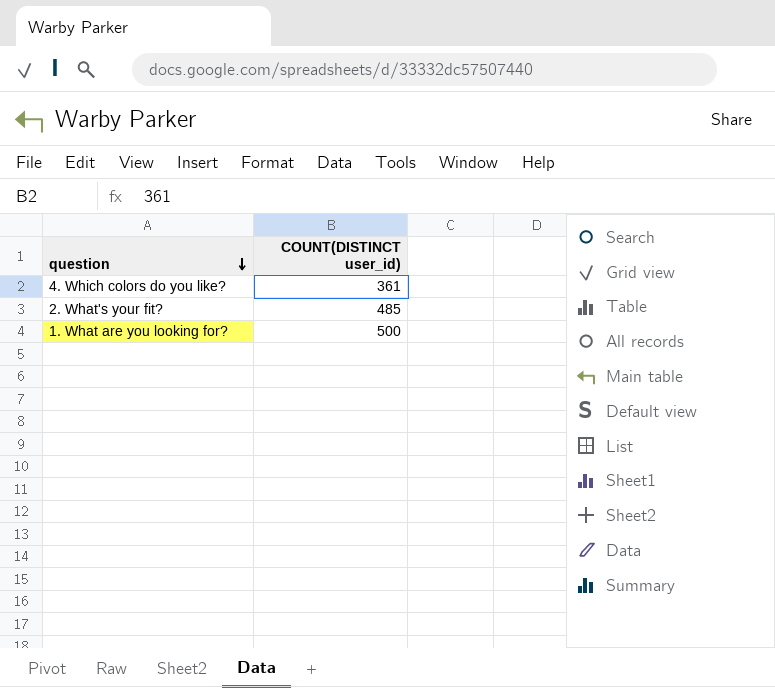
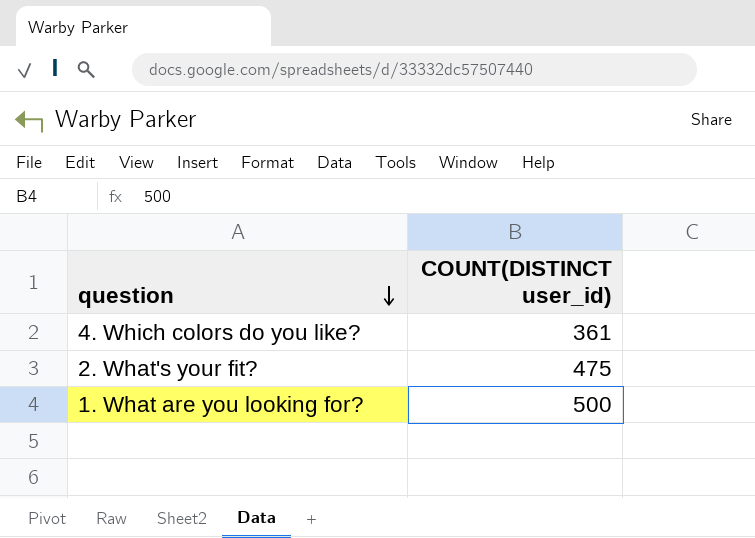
2. What's your fit? | COUNT(DISTINCT user_id): 485 -> 475

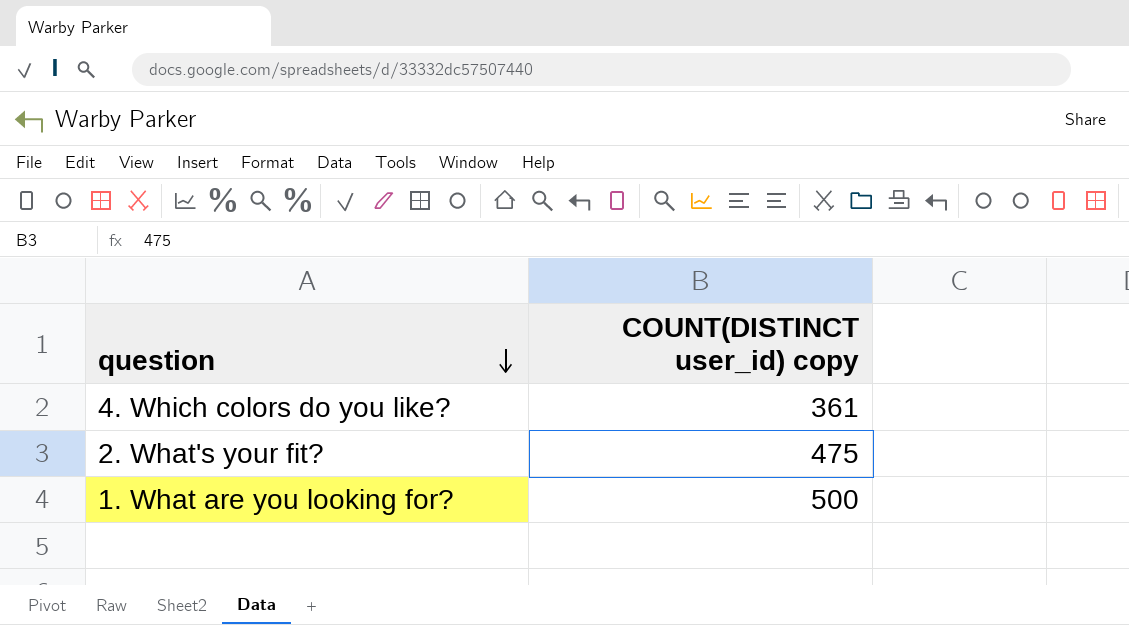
column name: COUNT(DISTINCT user_id) -> COUNT(DISTINCT user_id) copy

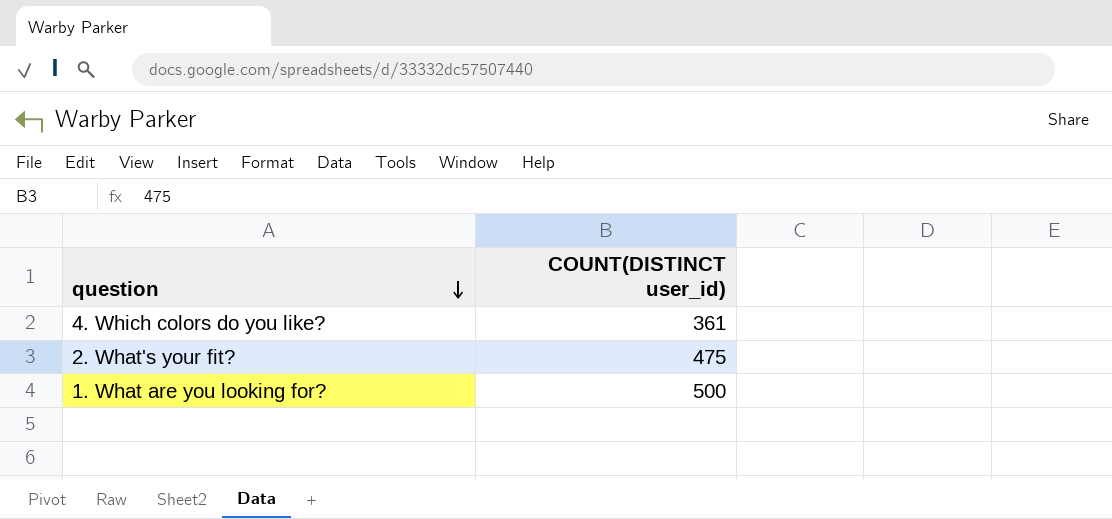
column name: COUNT(DISTINCT user_id) copy -> COUNT(DISTINCT user_id)

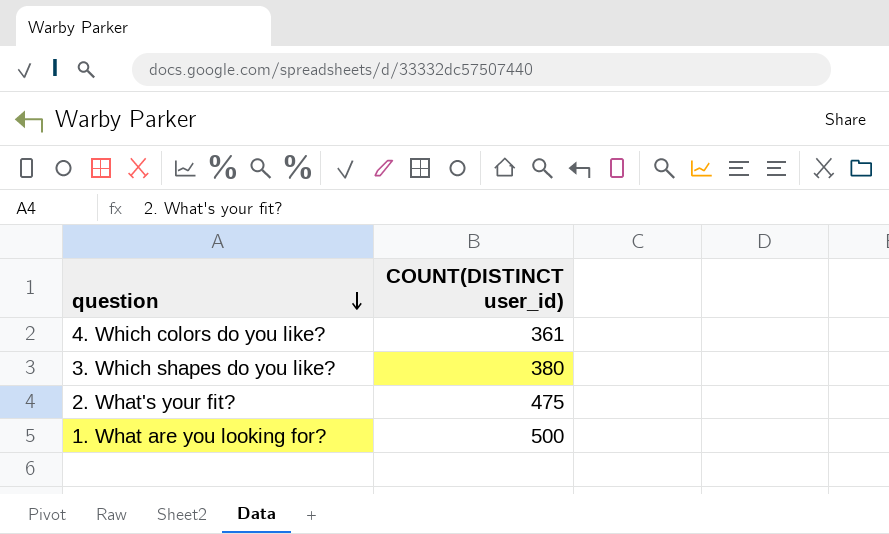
row 3. Which shapes do you like?: none -> 380

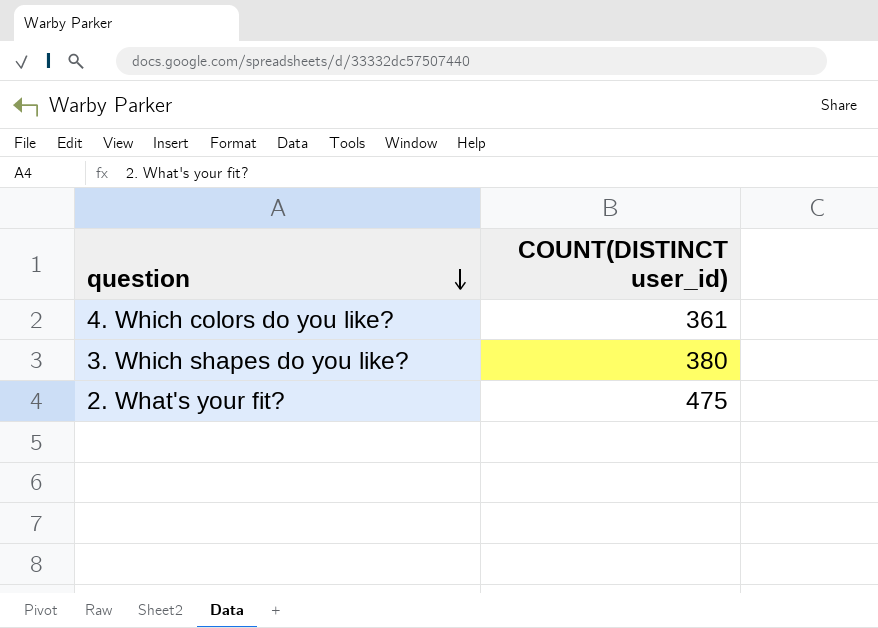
row 1. What are you looking for?: 500 -> none

